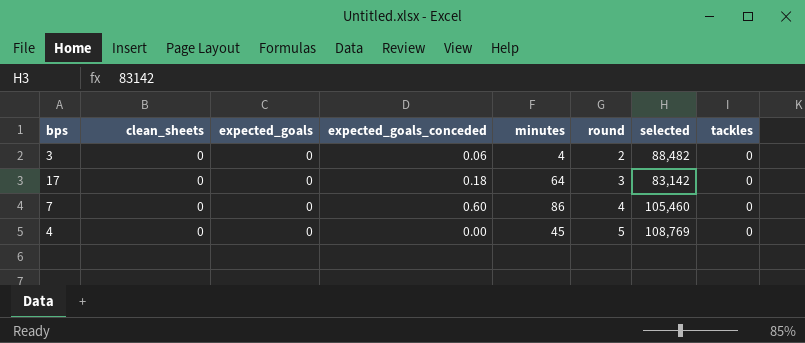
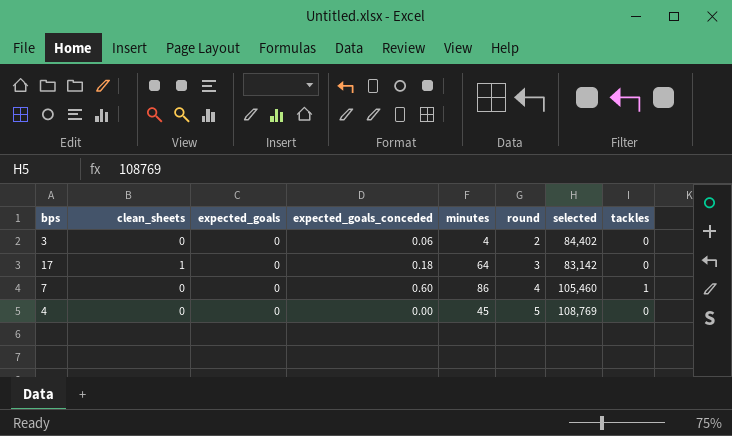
3 | selected: 88,482 -> 84,402
17 | clean_sheets: 0 -> 1
7 | tackles: 0 -> 1

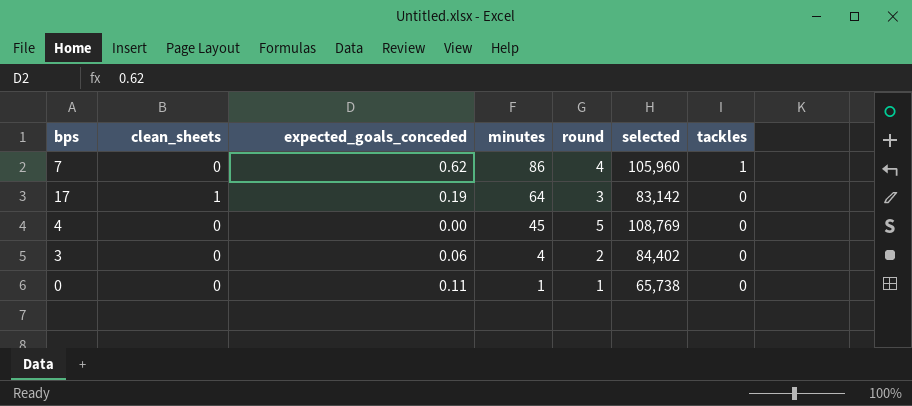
row order: round ascending -> minutes descending
column expected_goals | position: 3 -> none
7 | expected_goals_conceded: 0.60 -> 0.62
7 | selected: 105,460 -> 105,960
17 | expected_goals_conceded: 0.18 -> 0.19
row 0: none -> 0 | 0.11 | 1 | 1 | 65,738 | 0

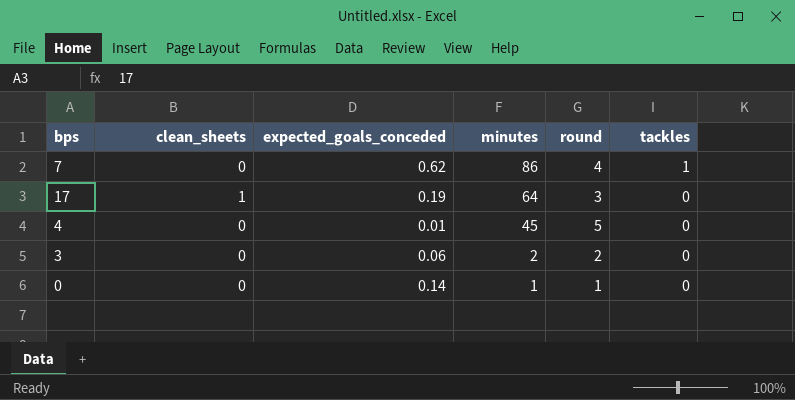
column selected | position: 6 -> none
4 | expected_goals_conceded: 0.00 -> 0.01
3 | minutes: 4 -> 2
0 | expected_goals_conceded: 0.11 -> 0.14

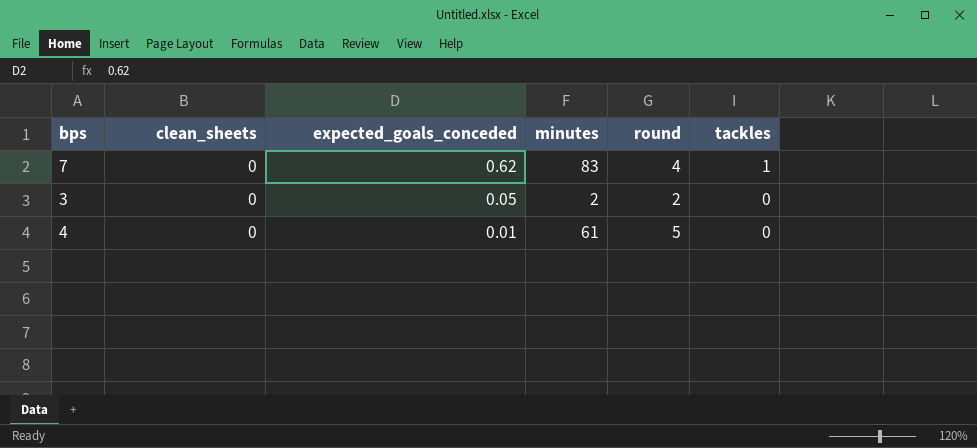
row order: minutes descending -> expected_goals_conceded descending
row 17: 1 | 0.19 | 64 | 3 | 0 -> none
row 0: 0 | 0.14 | 1 | 1 | 0 -> none
7 | minutes: 86 -> 83
3 | expected_goals_conceded: 0.06 -> 0.05
4 | minutes: 45 -> 61

